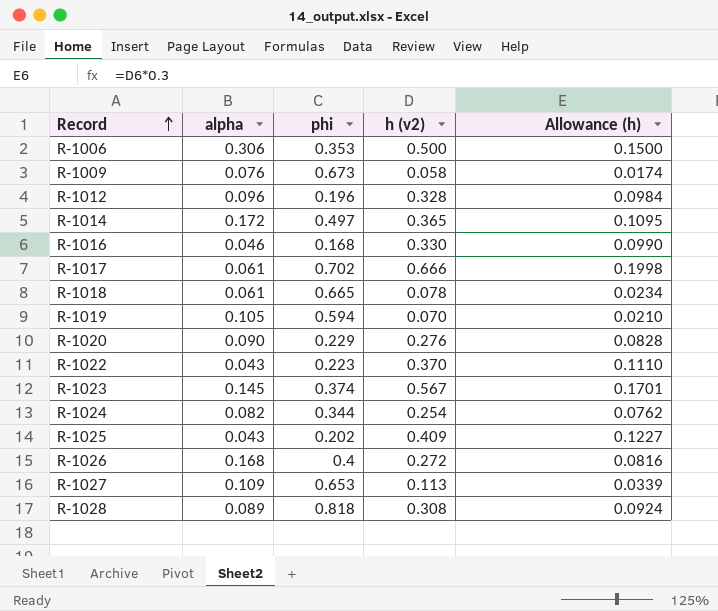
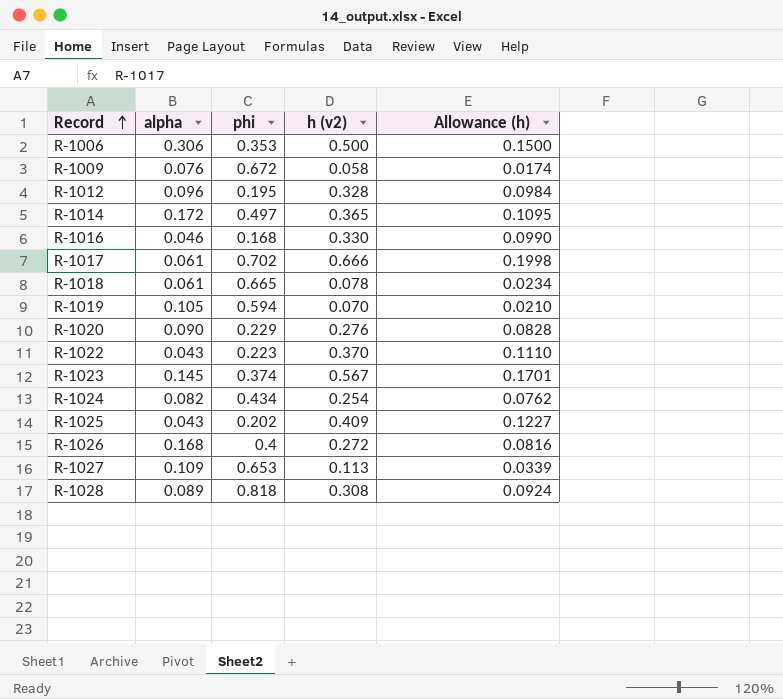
R-1009 | phi: 0.673 -> 0.672
R-1012 | phi: 0.196 -> 0.195
R-1024 | phi: 0.344 -> 0.434

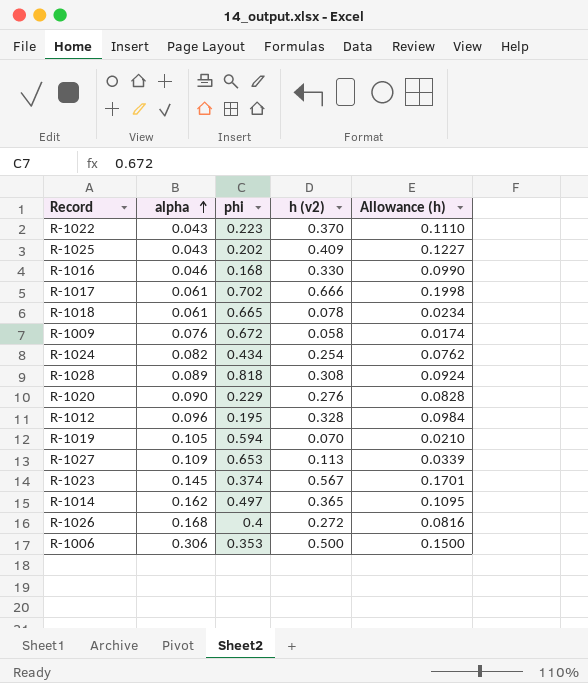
row order: Record ascending -> alpha ascending
R-1014 | alpha: 0.172 -> 0.162

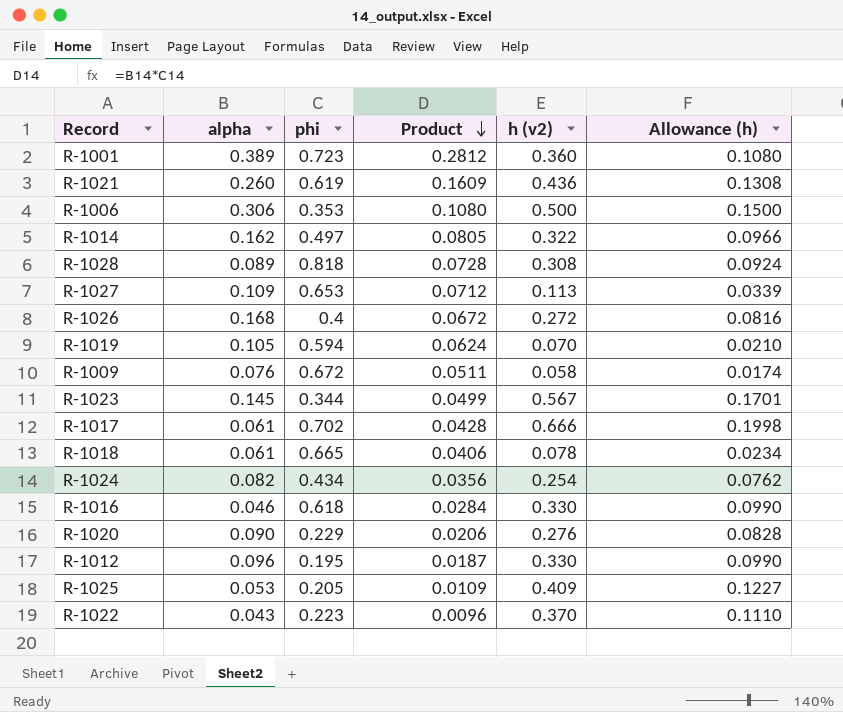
row order: alpha ascending -> Product descending
column Product | formula: none -> [alpha] * [phi]
row R-1001: none -> 0.389 | 0.723 | 0.2812 | 0.360 | 0.1080
row R-1021: none -> 0.260 | 0.619 | 0.1609 | 0.436 | 0.1308
R-1014 | h (v2): 0.365 -> 0.322
R-1014 | Allowance (h): 0.1095 -> 0.0966
R-1023 | phi: 0.374 -> 0.344
R-1016 | phi: 0.168 -> 0.618
R-1012 | h (v2): 0.328 -> 0.330
R-1012 | Allowance (h): 0.0984 -> 0.0990
R-1025 | alpha: 0.043 -> 0.053
R-1025 | phi: 0.202 -> 0.205

